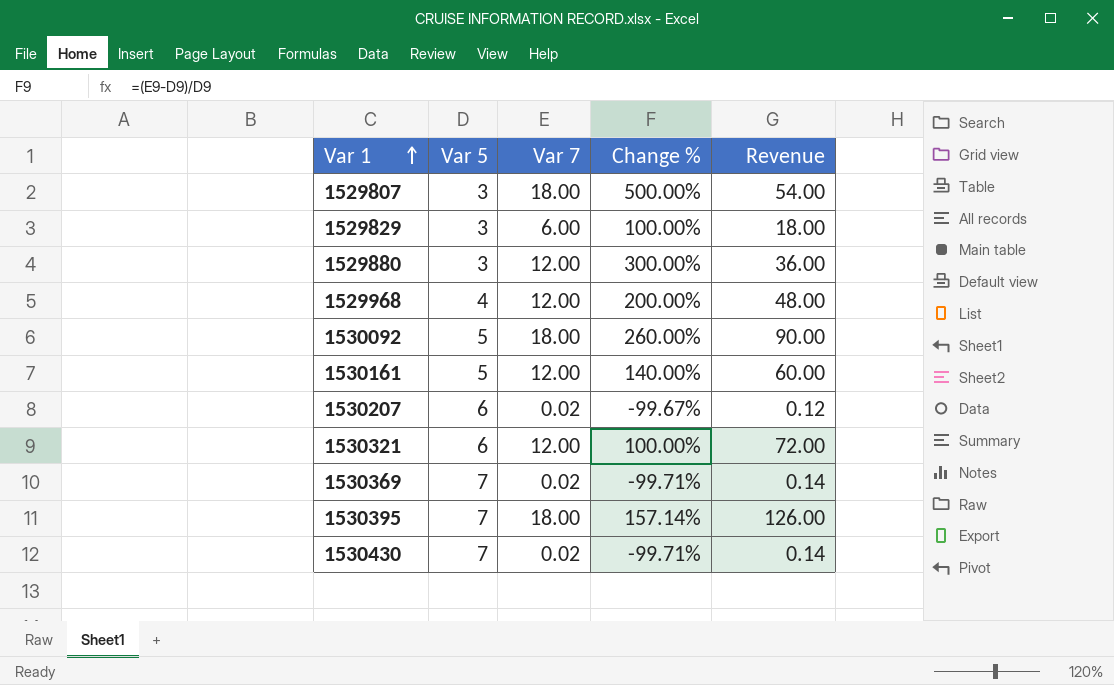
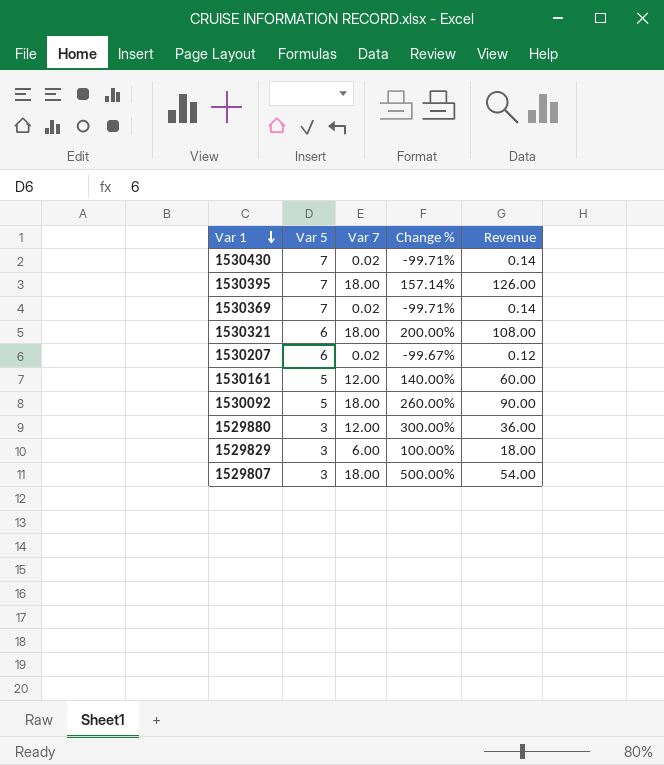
row order: Var 1 ascending -> Var 1 descending
row 1529968: 4 | 12.00 | 200.00% | 48.00 -> none
1530321 | Var 7: 12.00 -> 18.00
1530321 | Change %: 100.00% -> 200.00%
1530321 | Revenue: 72.00 -> 108.00

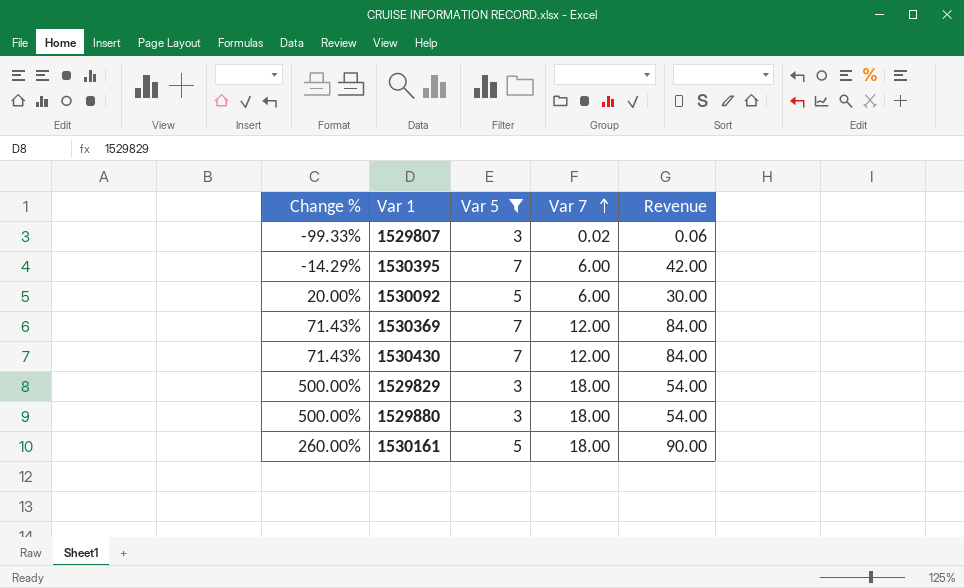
filter: none -> Var 5 != 6
row order: Var 1 descending -> Var 7 ascending
column Change % | position: 4 -> 1
1529807 | Change %: 500.00% -> -99.33%
1529807 | Var 7: 18.00 -> 0.02
1529807 | Revenue: 54.00 -> 0.06
1530395 | Change %: 157.14% -> -14.29%
1530395 | Var 7: 18.00 -> 6.00
1530395 | Revenue: 126.00 -> 42.00
1530092 | Change %: 260.00% -> 20.00%
1530092 | Var 7: 18.00 -> 6.00
1530092 | Revenue: 90.00 -> 30.00
1530369 | Change %: -99.71% -> 71.43%
1530369 | Var 7: 0.02 -> 12.00
1530369 | Revenue: 0.14 -> 84.00
1530430 | Change %: -99.71% -> 71.43%
1530430 | Var 7: 0.02 -> 12.00
1530430 | Revenue: 0.14 -> 84.00
1529829 | Change %: 100.00% -> 500.00%
1529829 | Var 7: 6.00 -> 18.00
1529829 | Revenue: 18.00 -> 54.00
1529880 | Change %: 300.00% -> 500.00%
1529880 | Var 7: 12.00 -> 18.00
1529880 | Revenue: 36.00 -> 54.00
1530161 | Change %: 140.00% -> 260.00%
1530161 | Var 7: 12.00 -> 18.00
1530161 | Revenue: 60.00 -> 90.00

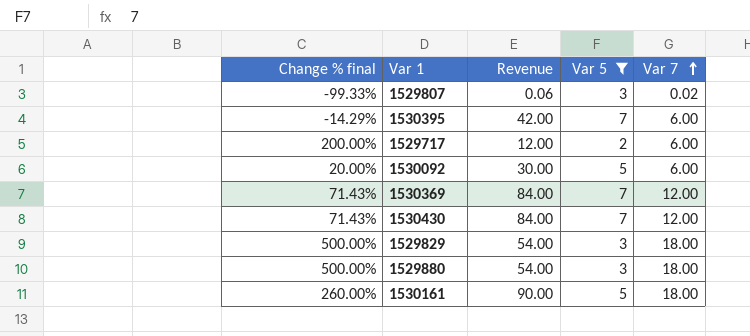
column name: Change % -> Change % final
column Revenue | position: 5 -> 3
row 1529717: none -> 200.00% | 12.00 | 2 | 6.00

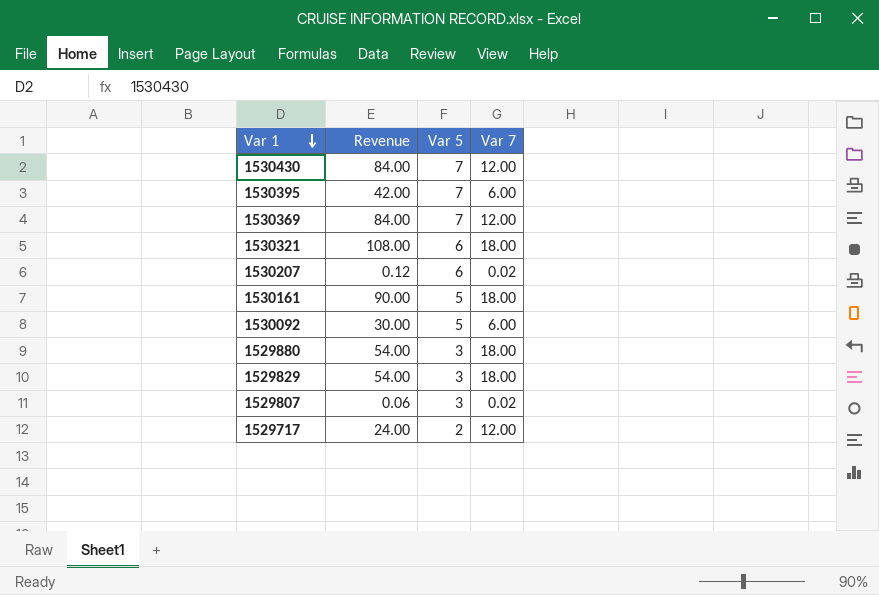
filter: Var 5 != 6 -> none
row order: Var 7 ascending -> Var 1 descending
column Change % final | formula: ([Var 7] - [Var 5]) / [Var 5] -> none
1529717 | Revenue: 12.00 -> 24.00
1529717 | Var 7: 6.00 -> 12.00

